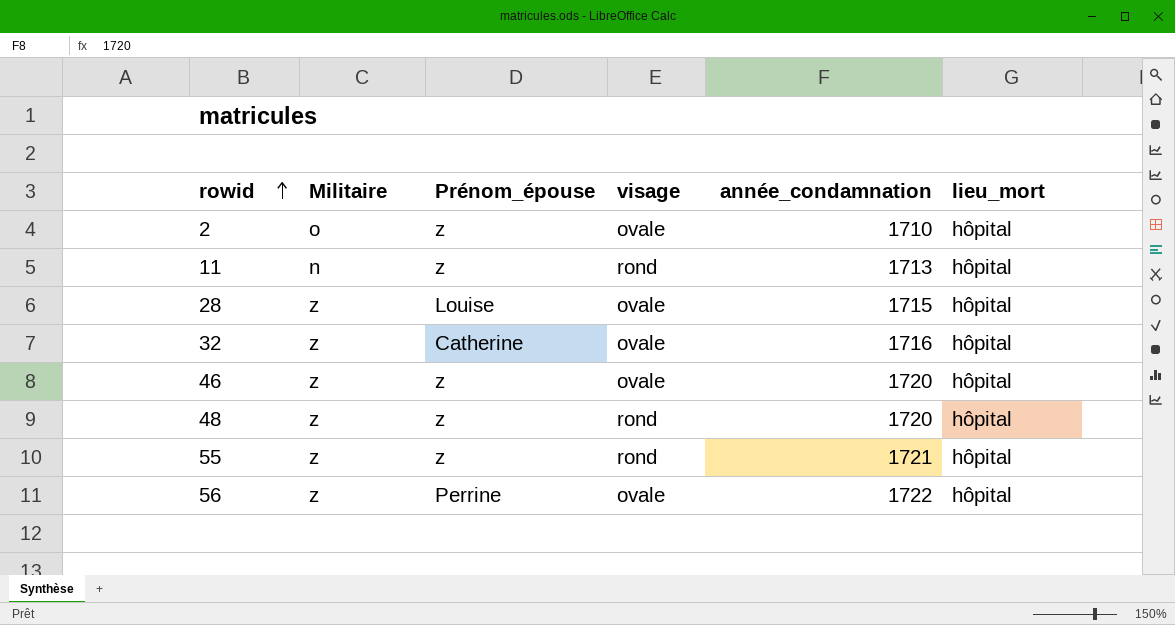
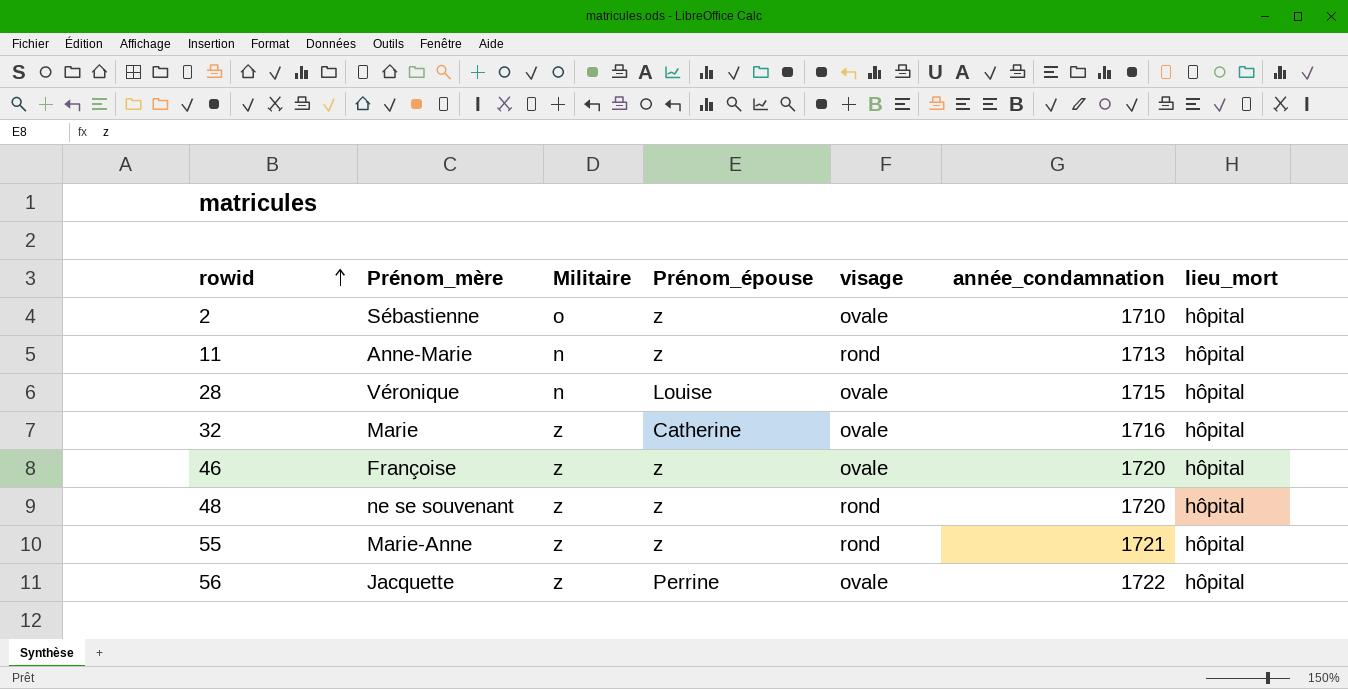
column Prénom_mère | position: none -> 2
28 | Militaire: z -> n

